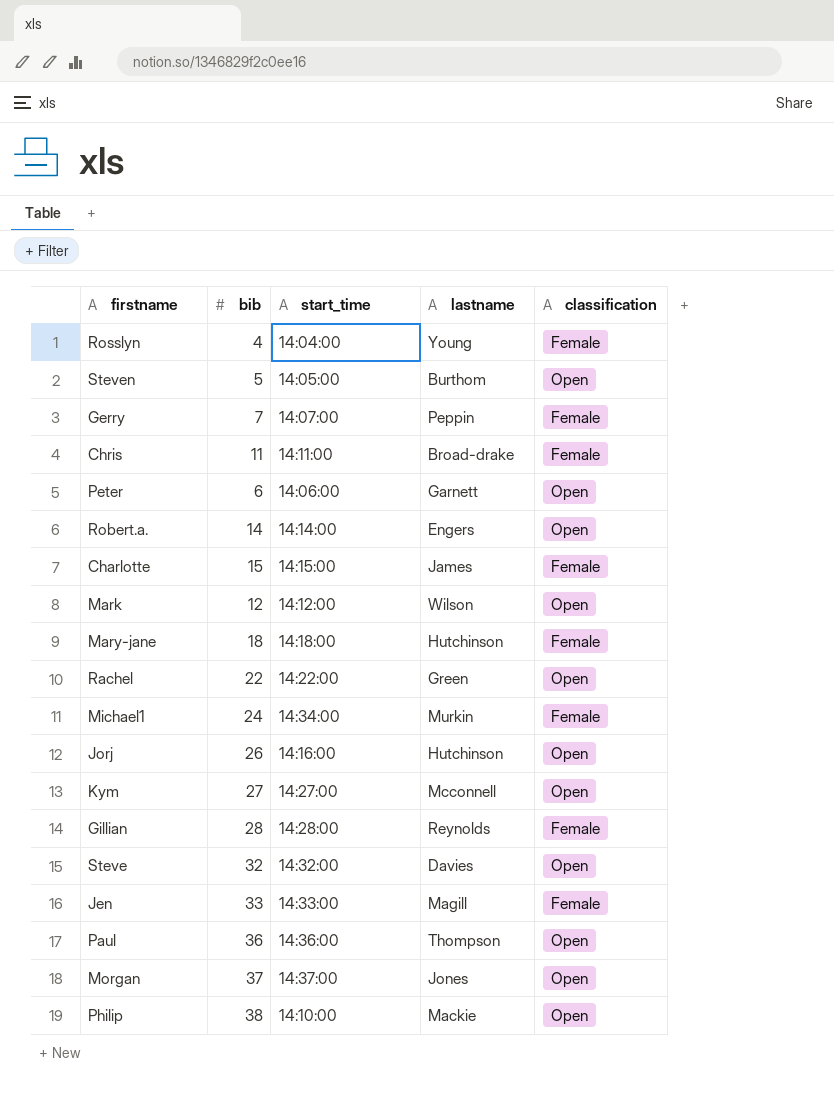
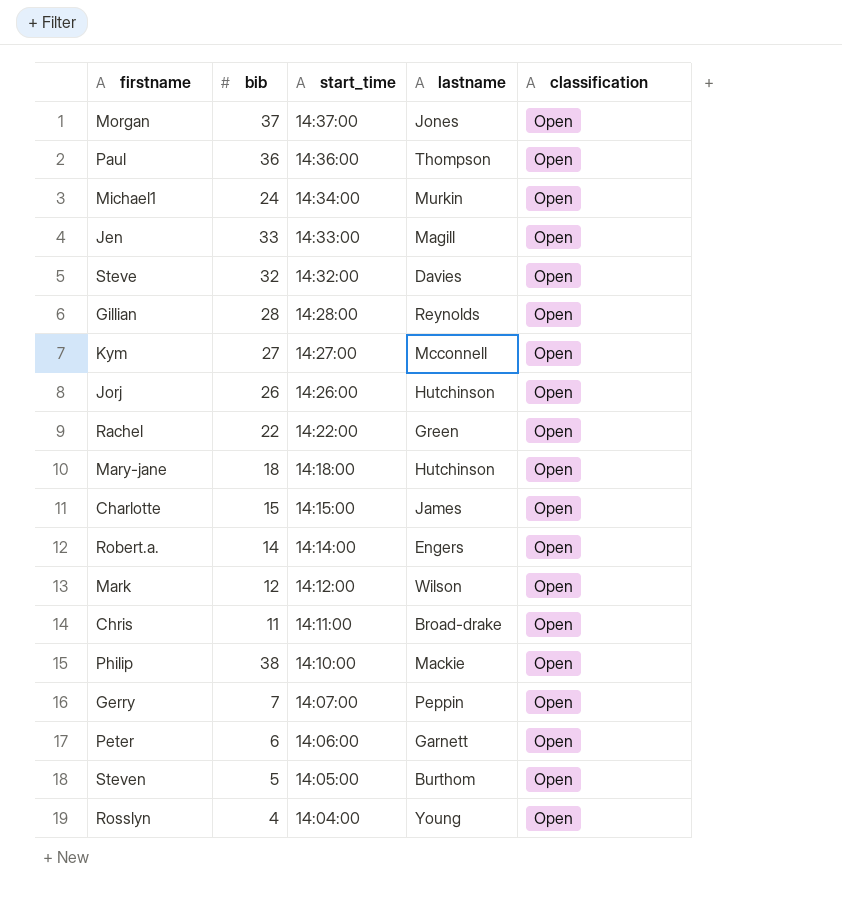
row order: none -> start_time descending
Michael1 | classification: Female -> Open
Jen | classification: Female -> Open
Gillian | classification: Female -> Open
Jorj | start_time: 14:16:00 -> 14:26:00
Mary-jane | classification: Female -> Open
Charlotte | classification: Female -> Open
Chris | classification: Female -> Open
Gerry | classification: Female -> Open
Rosslyn | classification: Female -> Open

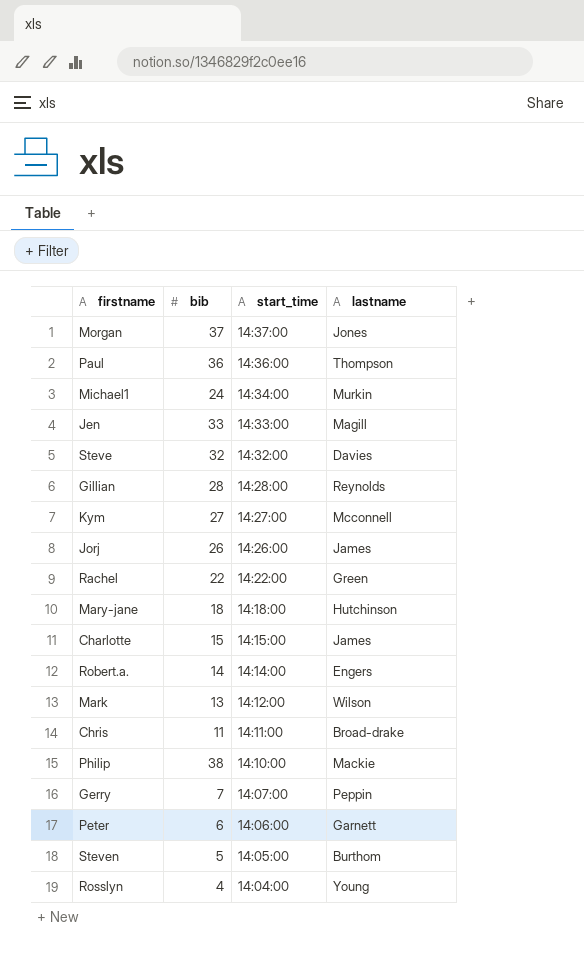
column classification | position: 5 -> none
Jorj | lastname: Hutchinson -> James
Mark | bib: 12 -> 13

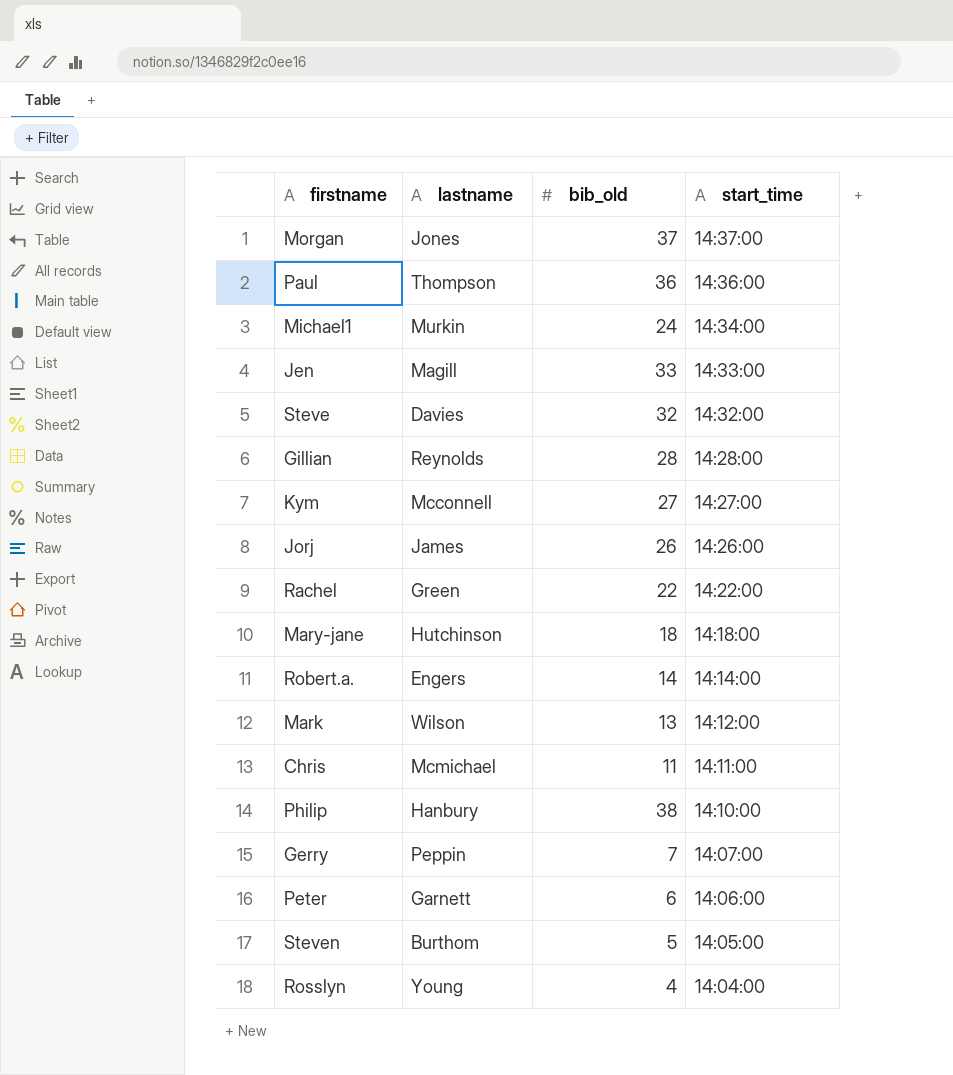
column lastname | position: 4 -> 2
column name: bib -> bib_old
row Charlotte: 15 | 14:15:00 | James -> none
Chris | lastname: Broad-drake -> Mcmichael
Philip | lastname: Mackie -> Hanbury

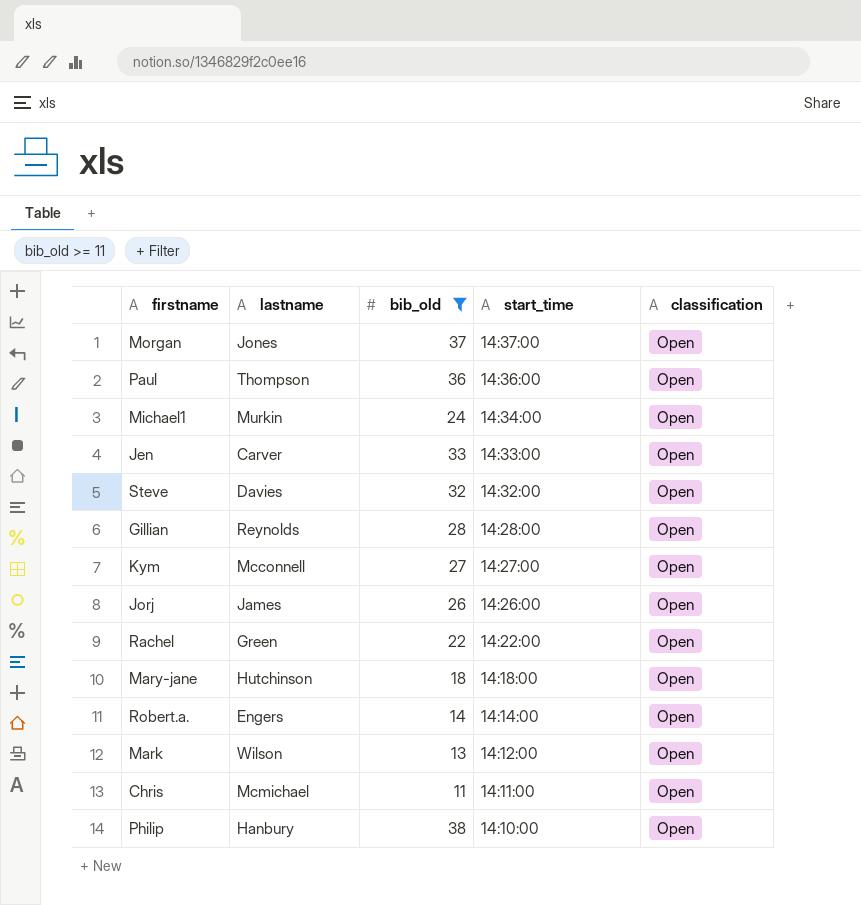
filter: none -> bib_old >= 11
column classification | position: none -> 5
Jen | lastname: Magill -> Carver

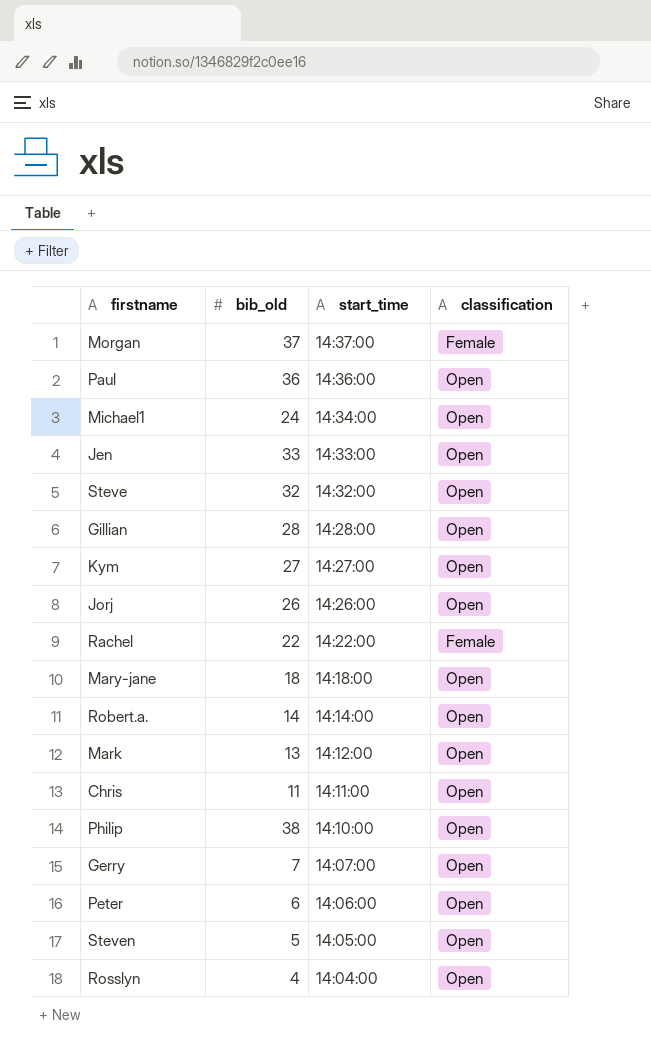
filter: bib_old >= 11 -> none
column lastname | position: 2 -> none
Morgan | classification: Open -> Female
Rachel | classification: Open -> Female

